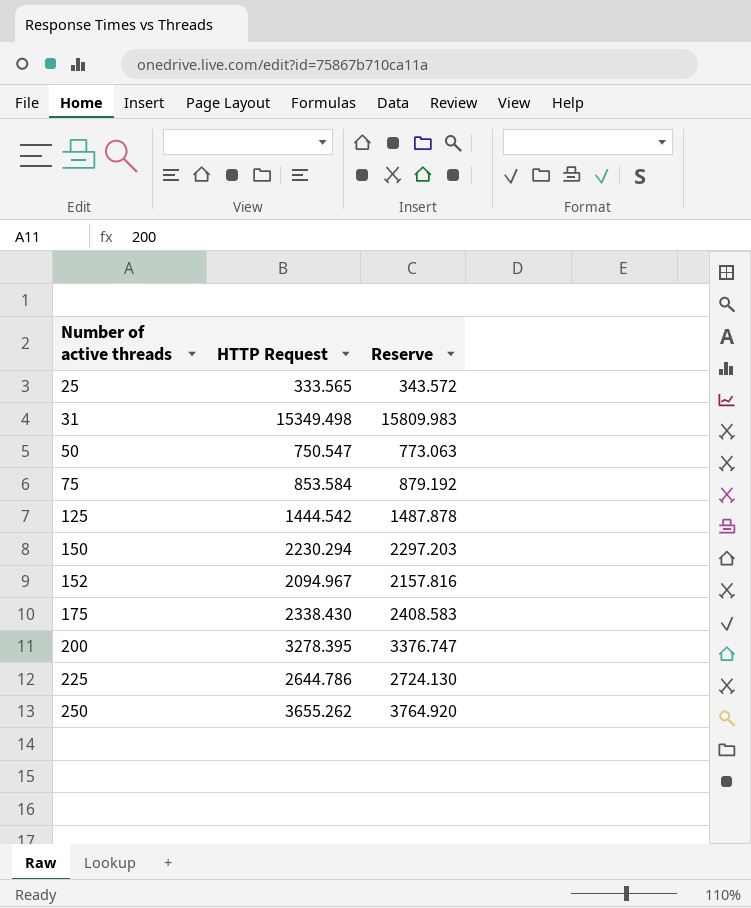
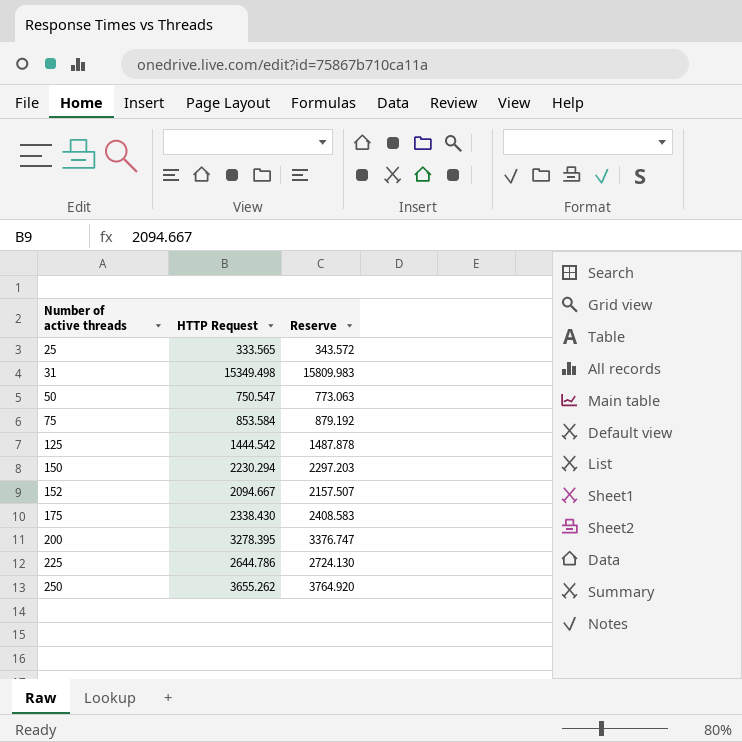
152 | HTTP Request: 2094.967 -> 2094.667
152 | Reserve: 2157.816 -> 2157.507

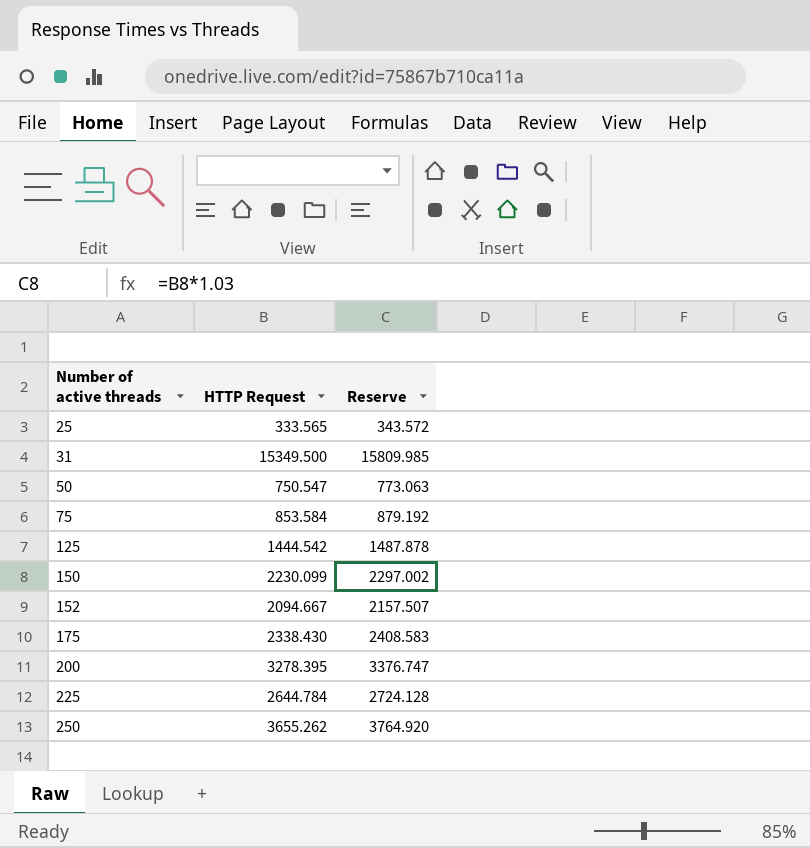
31 | HTTP Request: 15349.498 -> 15349.500
31 | Reserve: 15809.983 -> 15809.985
150 | HTTP Request: 2230.294 -> 2230.099
150 | Reserve: 2297.203 -> 2297.002
225 | HTTP Request: 2644.786 -> 2644.784
225 | Reserve: 2724.130 -> 2724.128

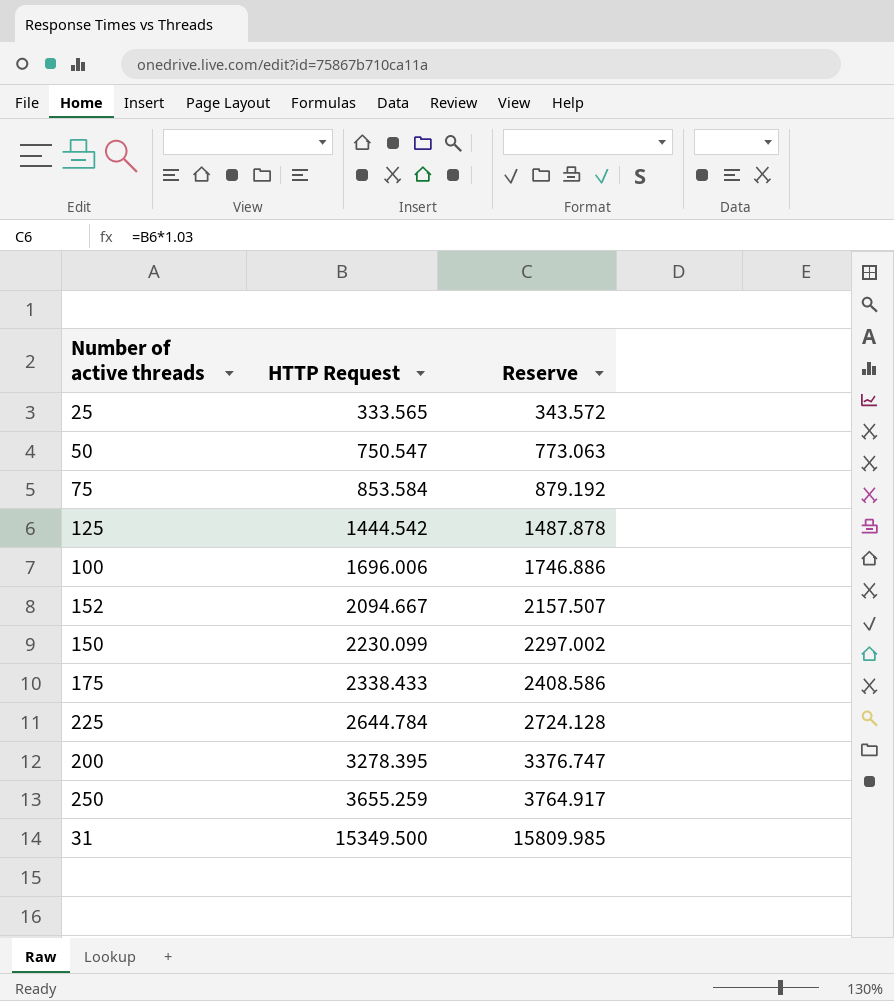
row order: Number of active threads ascending -> HTTP Request ascending
row 100: none -> 1696.006 | 1746.886
175 | HTTP Request: 2338.430 -> 2338.433
175 | Reserve: 2408.583 -> 2408.586
250 | HTTP Request: 3655.262 -> 3655.259
250 | Reserve: 3764.920 -> 3764.917

